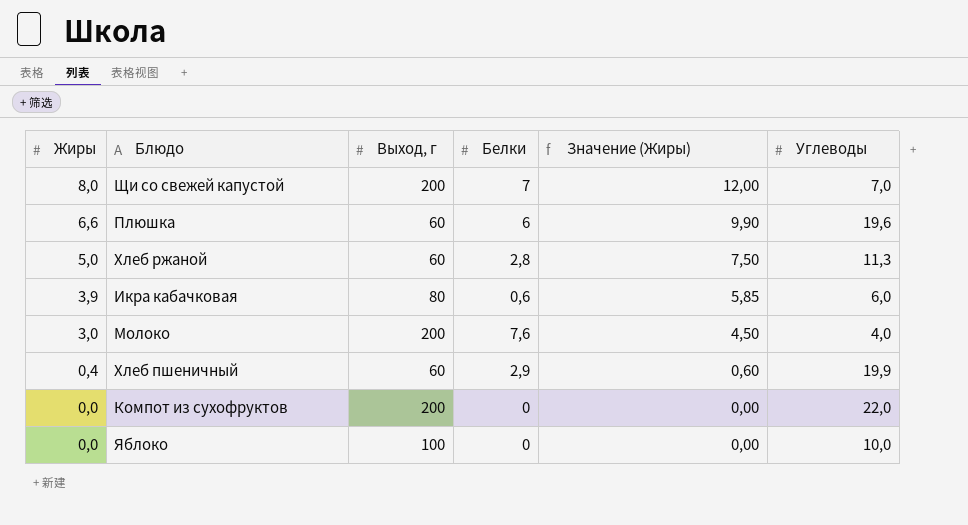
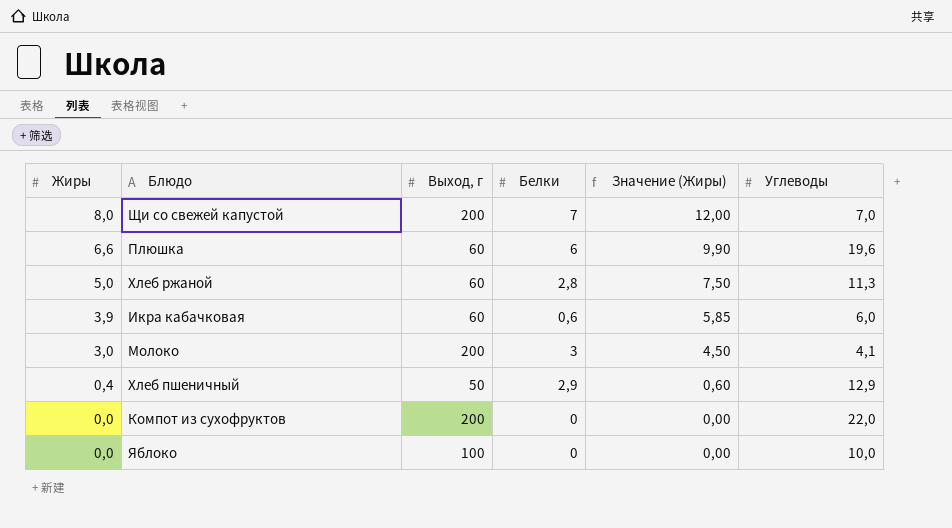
Икра кабачковая | Выход, г: 80 -> 60
Молоко | Белки: 7,6 -> 3
Молоко | Углеводы: 4,0 -> 4,1
Хлеб пшеничный | Выход, г: 60 -> 50
Хлеб пшеничный | Углеводы: 19,9 -> 12,9

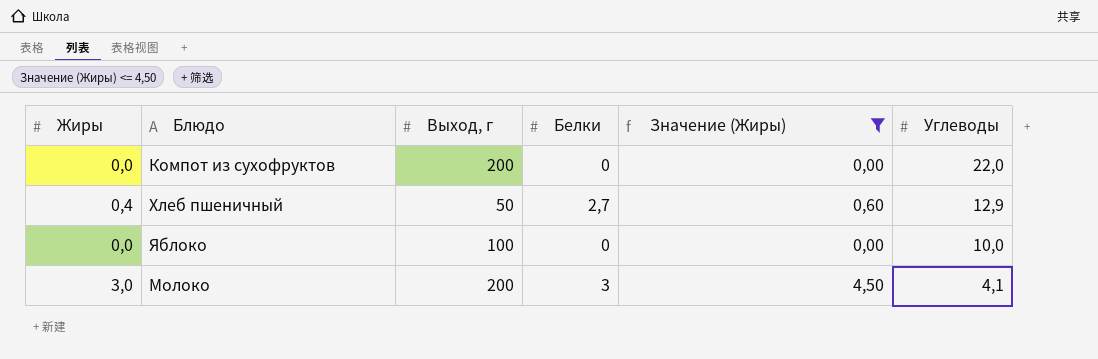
filter: none -> Значение (Жиры) <= 4,50
row order: Жиры descending -> Углеводы descending
Хлеб пшеничный | Белки: 2,9 -> 2,7

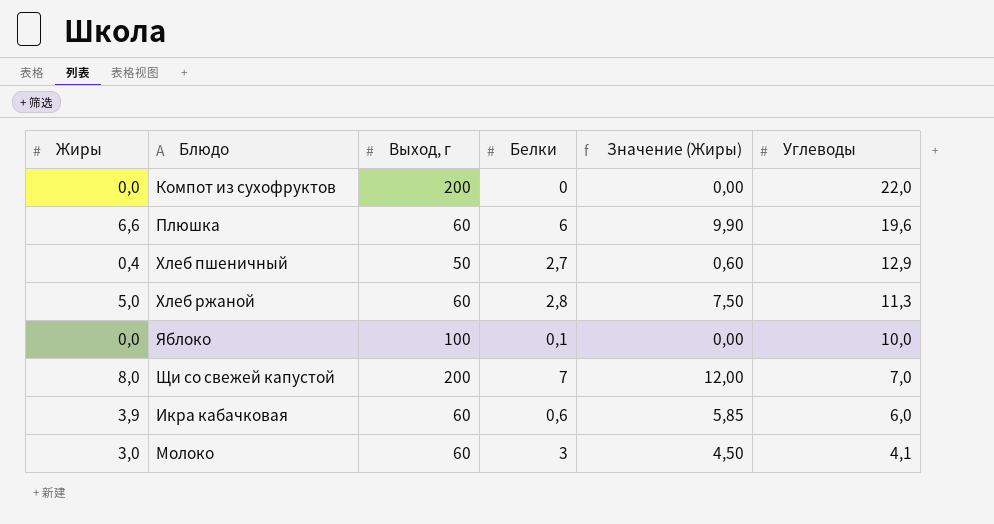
filter: Значение (Жиры) <= 4,50 -> none
Яблоко | Белки: 0 -> 0,1
Молоко | Выход, г: 200 -> 60

